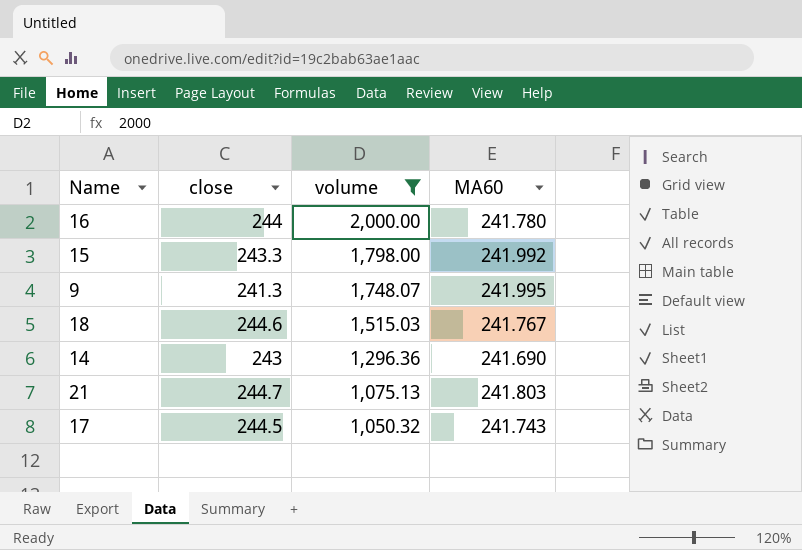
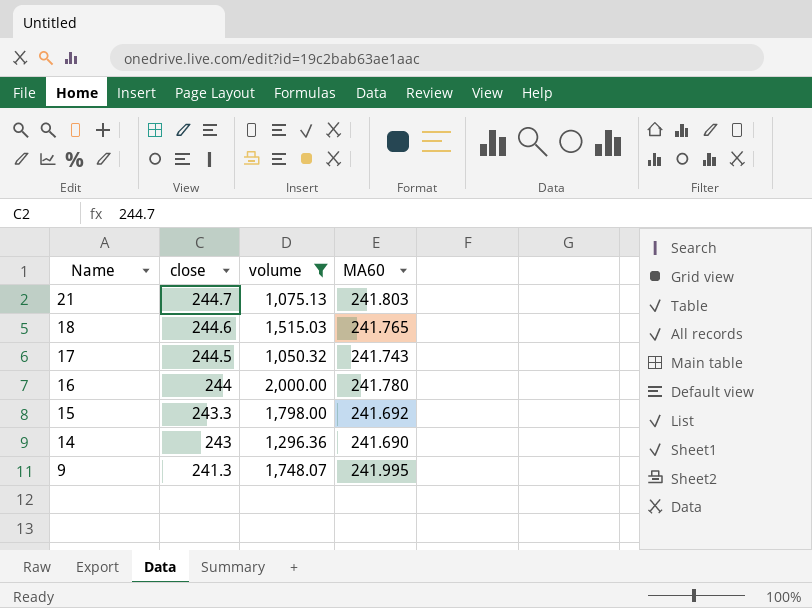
row order: volume descending -> Name descending
18 | MA60: 241.767 -> 241.765
15 | MA60: 241.992 -> 241.692

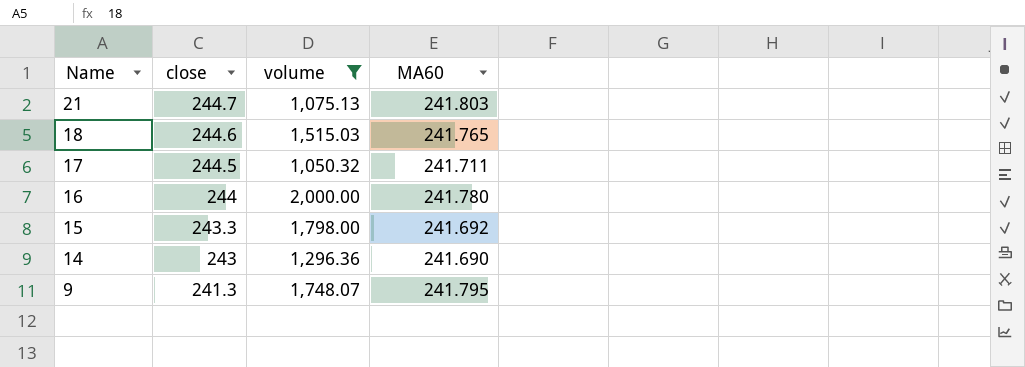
17 | MA60: 241.743 -> 241.711
9 | MA60: 241.995 -> 241.795

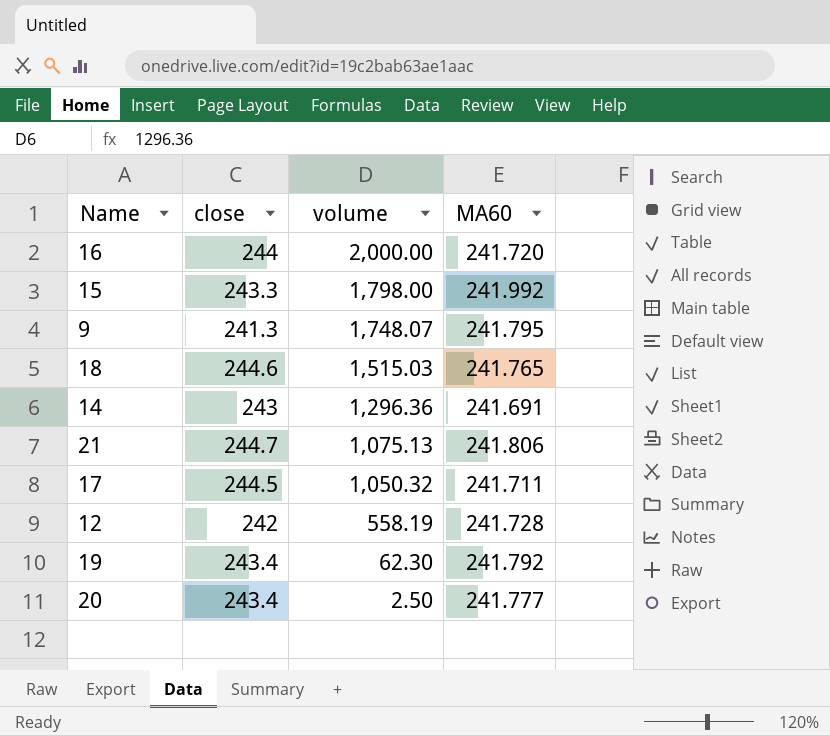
filter: volume >= 1,050.32 -> none
row order: Name descending -> volume descending
16 | MA60: 241.780 -> 241.720
15 | MA60: 241.692 -> 241.992
14 | MA60: 241.690 -> 241.691
21 | MA60: 241.803 -> 241.806

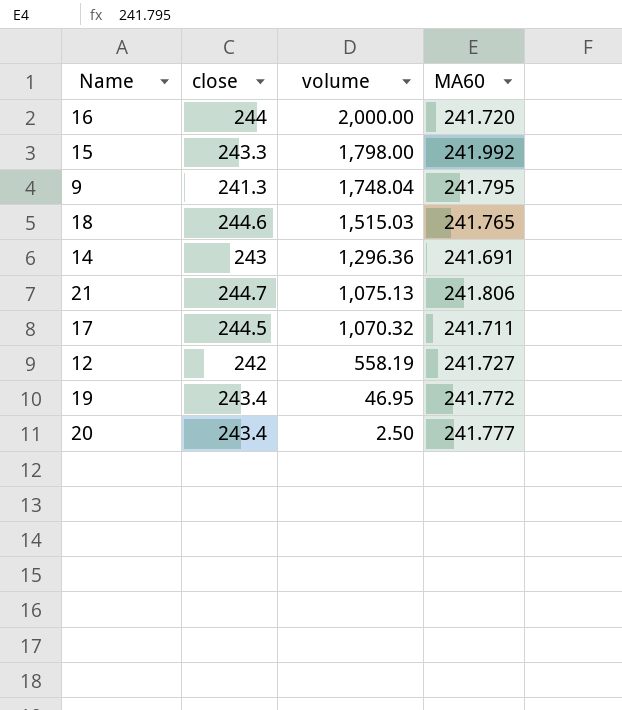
9 | volume: 1,748.07 -> 1,748.04
17 | volume: 1,050.32 -> 1,070.32
12 | MA60: 241.728 -> 241.727
19 | volume: 62.30 -> 46.95
19 | MA60: 241.792 -> 241.772

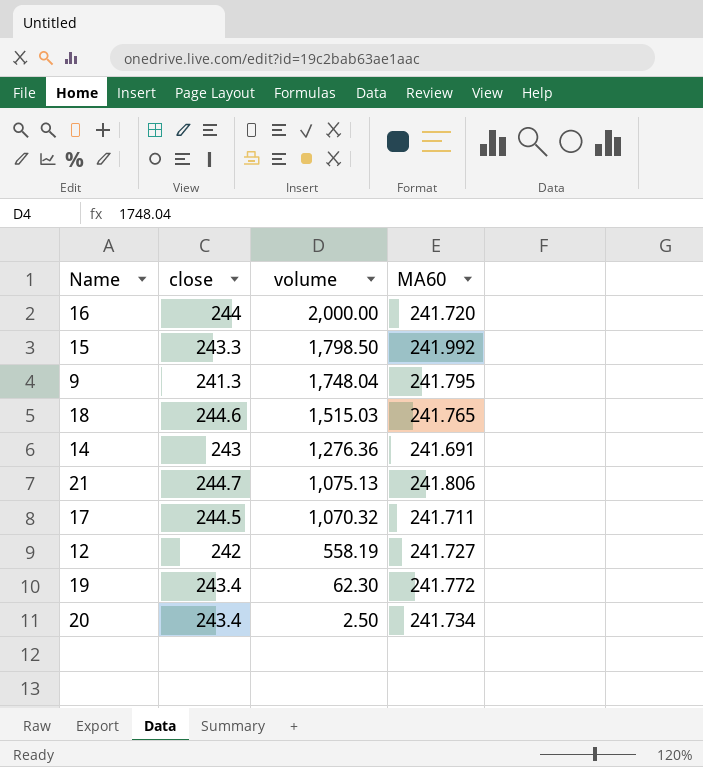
15 | volume: 1,798.00 -> 1,798.50
14 | volume: 1,296.36 -> 1,276.36
19 | volume: 46.95 -> 62.30
20 | MA60: 241.777 -> 241.734

